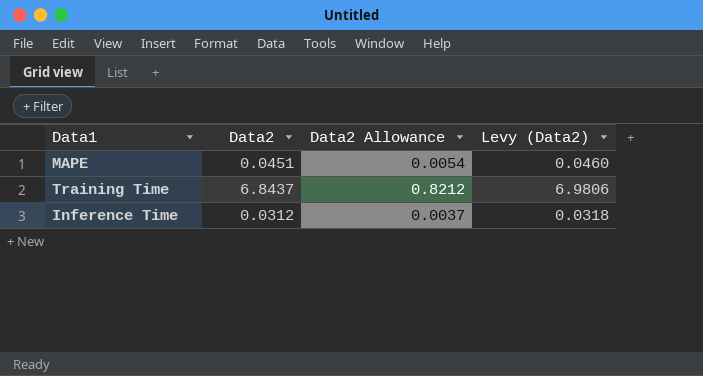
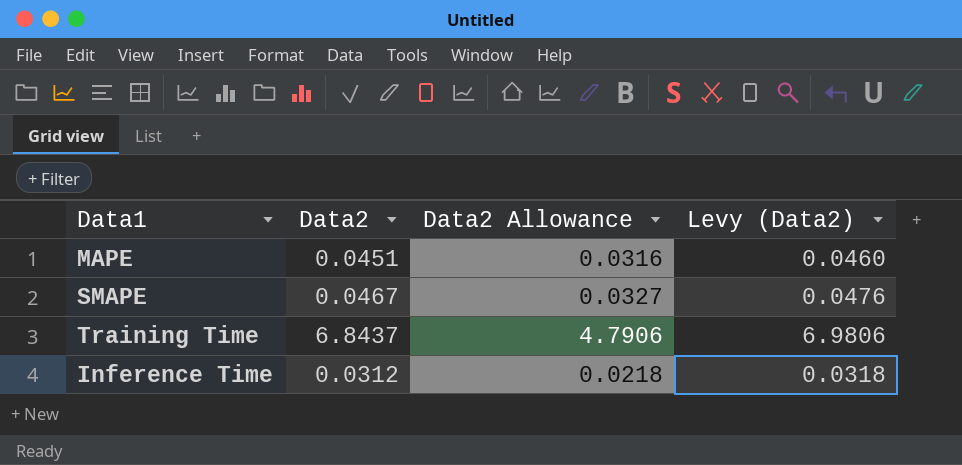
column Data2 Allowance | formula: [Data2] * 0.12 -> [Data2] * 0.7
row SMAPE: none -> 0.0467 | 0.0327 | 0.0476

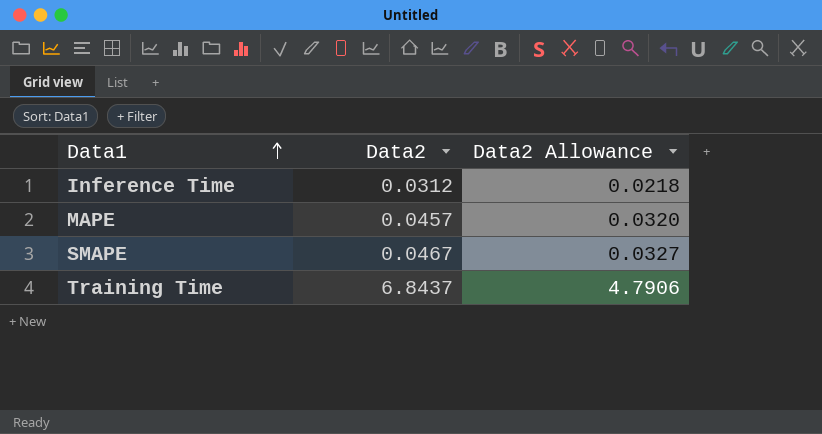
row order: none -> Data1 ascending
column Levy (Data2) | formula: [Data2] * 1.02 -> none
MAPE | Data2: 0.0451 -> 0.0457
MAPE | Data2 Allowance: 0.0316 -> 0.0320

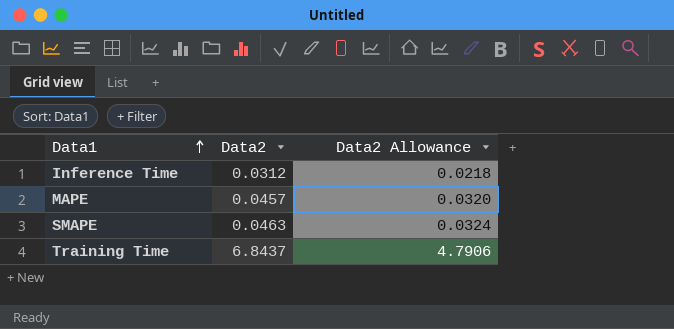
SMAPE | Data2: 0.0467 -> 0.0463
SMAPE | Data2 Allowance: 0.0327 -> 0.0324

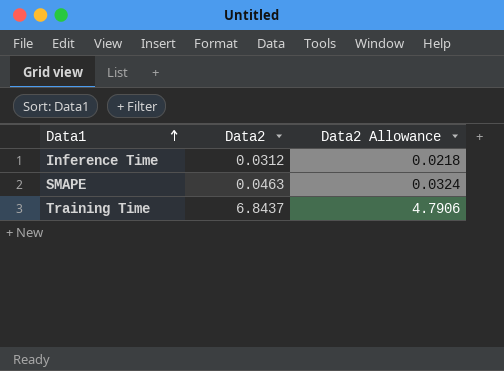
row MAPE: 0.0457 | 0.0320 -> none

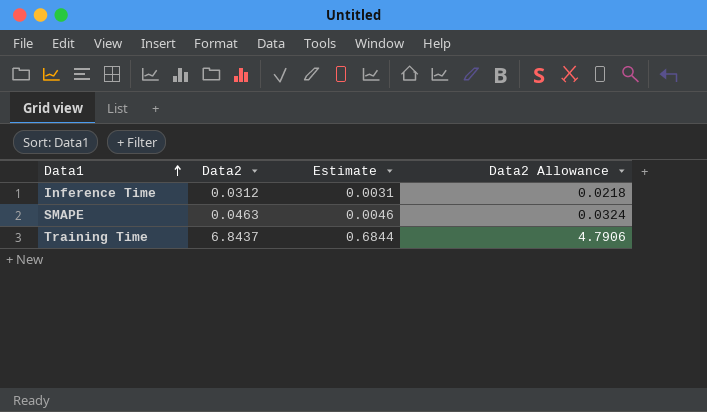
column Estimate | formula: none -> [Data2] * 0.1

